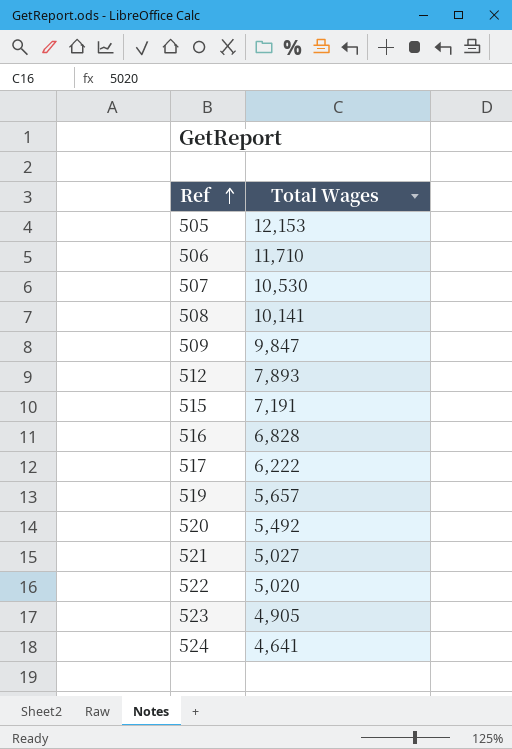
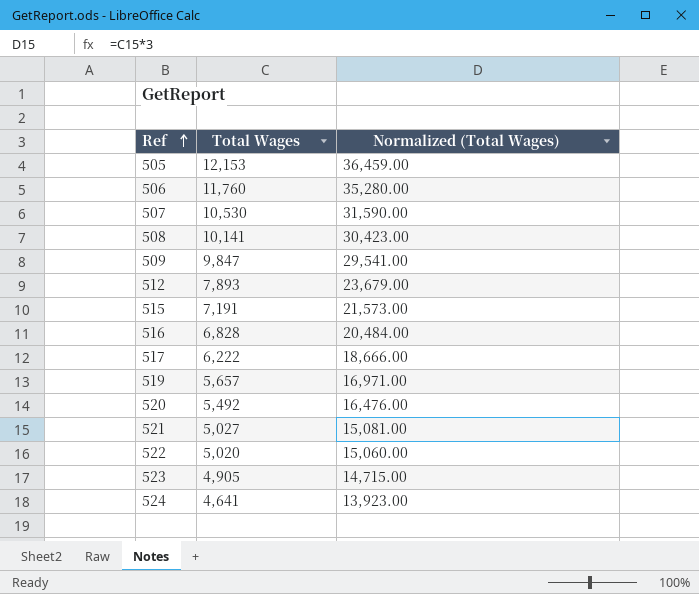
column Normalized (Total Wages) | formula: none -> [Total Wages] * 3
506 | Total Wages: 11,710 -> 11,760

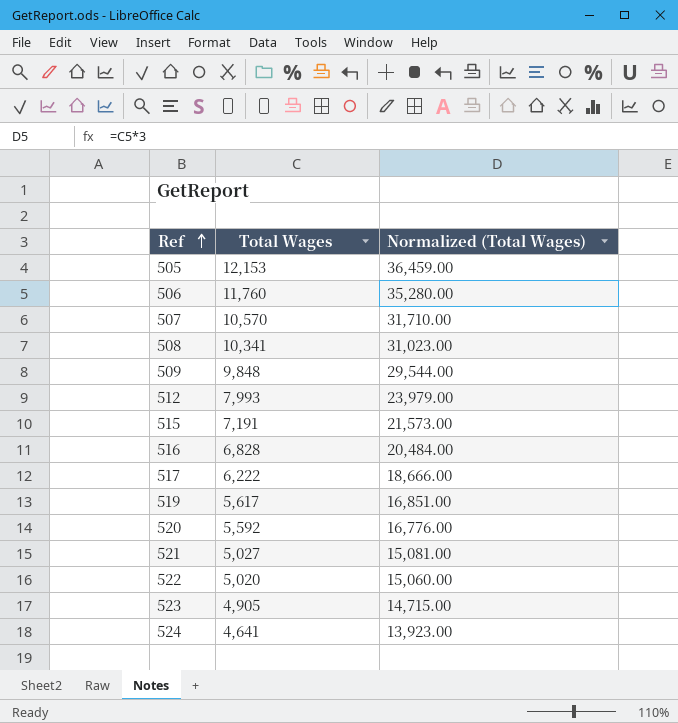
507 | Total Wages: 10,530 -> 10,570
507 | Normalized (Total Wages): 31,590.00 -> 31,710.00
508 | Total Wages: 10,141 -> 10,341
508 | Normalized (Total Wages): 30,423.00 -> 31,023.00
509 | Total Wages: 9,847 -> 9,848
509 | Normalized (Total Wages): 29,541.00 -> 29,544.00
512 | Total Wages: 7,893 -> 7,993
512 | Normalized (Total Wages): 23,679.00 -> 23,979.00
519 | Total Wages: 5,657 -> 5,617
519 | Normalized (Total Wages): 16,971.00 -> 16,851.00
520 | Total Wages: 5,492 -> 5,592
520 | Normalized (Total Wages): 16,476.00 -> 16,776.00

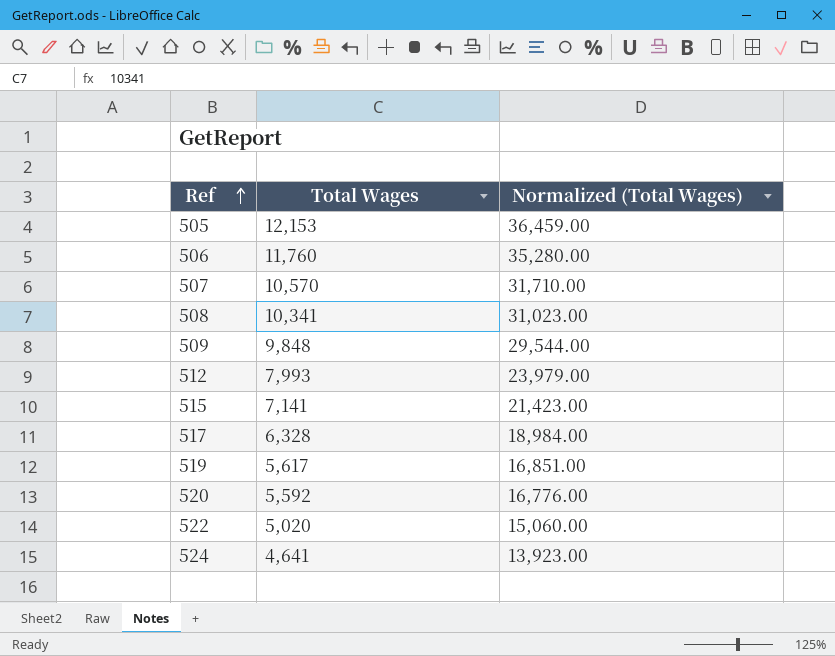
row 516: 6,828 | 20,484.00 -> none
row 521: 5,027 | 15,081.00 -> none
row 523: 4,905 | 14,715.00 -> none
515 | Total Wages: 7,191 -> 7,141
515 | Normalized (Total Wages): 21,573.00 -> 21,423.00
517 | Total Wages: 6,222 -> 6,328
517 | Normalized (Total Wages): 18,666.00 -> 18,984.00

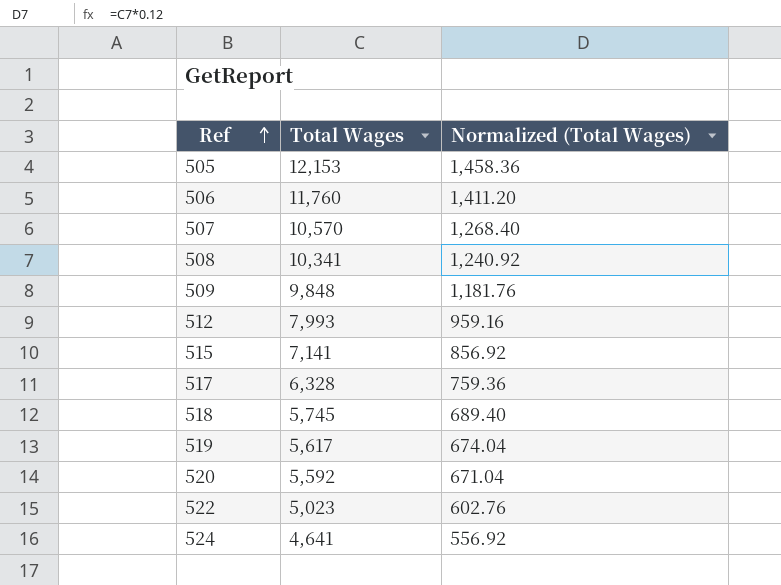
column Normalized (Total Wages) | formula: [Total Wages] * 3 -> [Total Wages] * 0.12
row 518: none -> 5,745 | 689.40
522 | Total Wages: 5,020 -> 5,023

